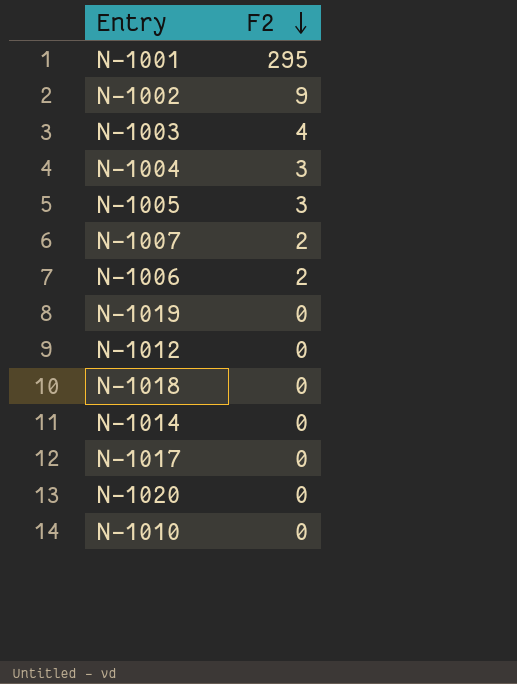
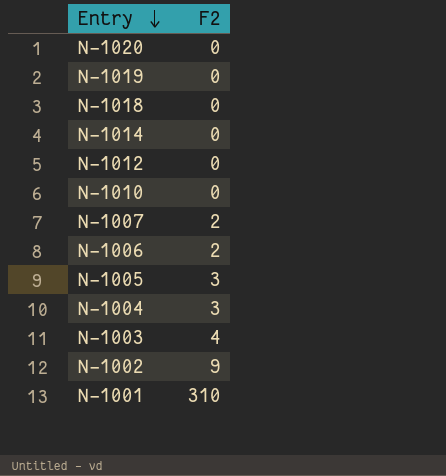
row order: F2 descending -> Entry descending
row N-1017: 0 -> none
N-1001 | F2: 295 -> 310

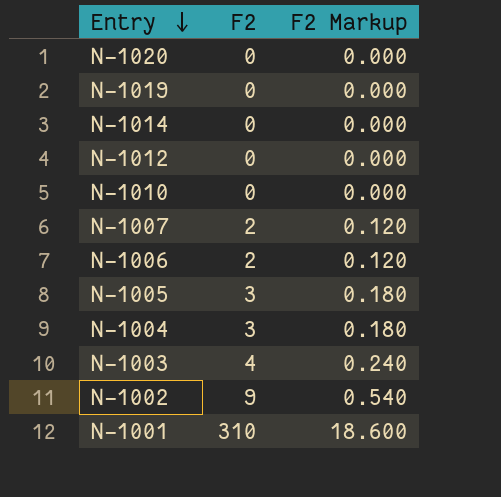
column F2 Markup | formula: none -> [F2] * 0.06
row N-1018: 0 -> none

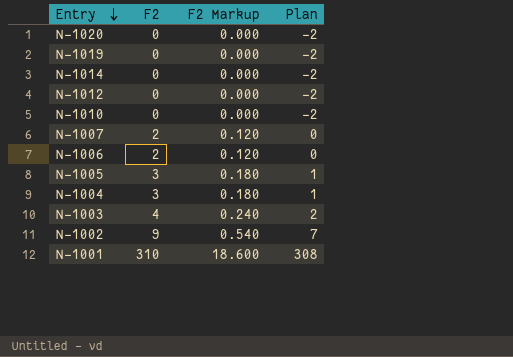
column Plan | formula: none -> [F2] - 2

